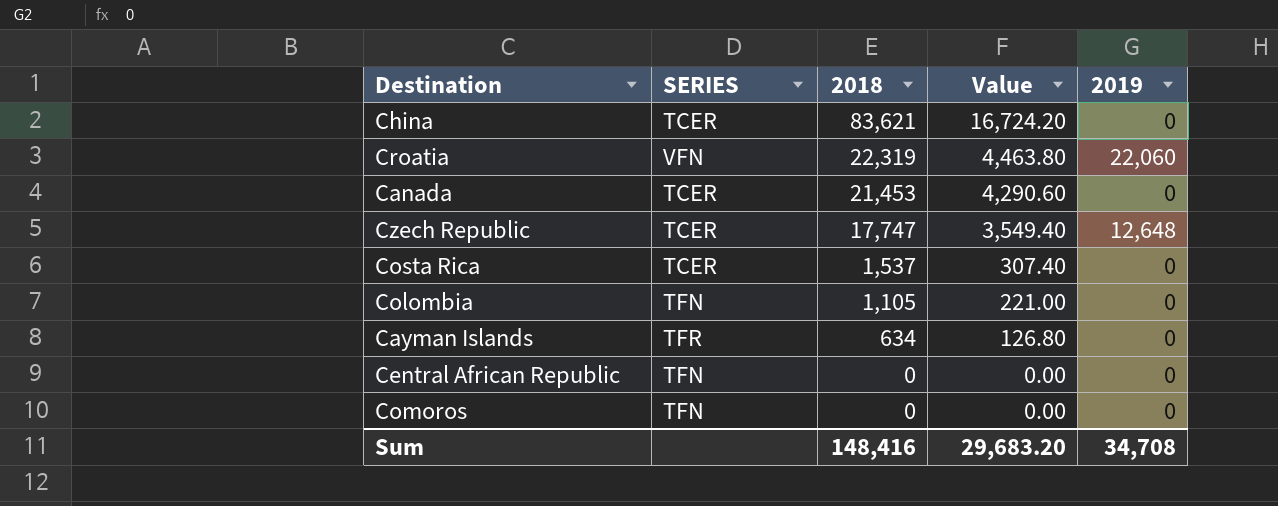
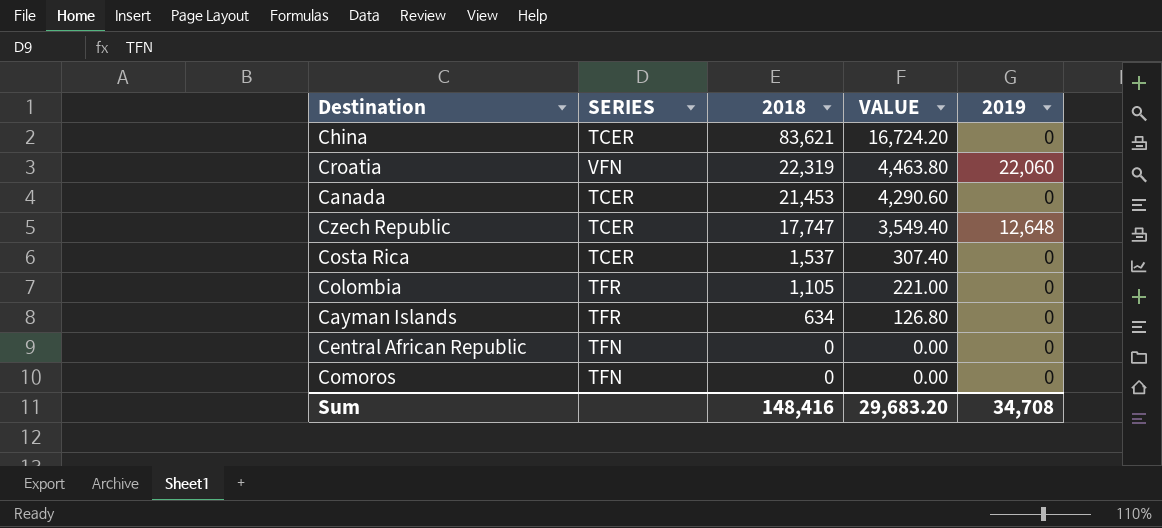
column name: Value -> VALUE
Colombia | SERIES: TFN -> TFR

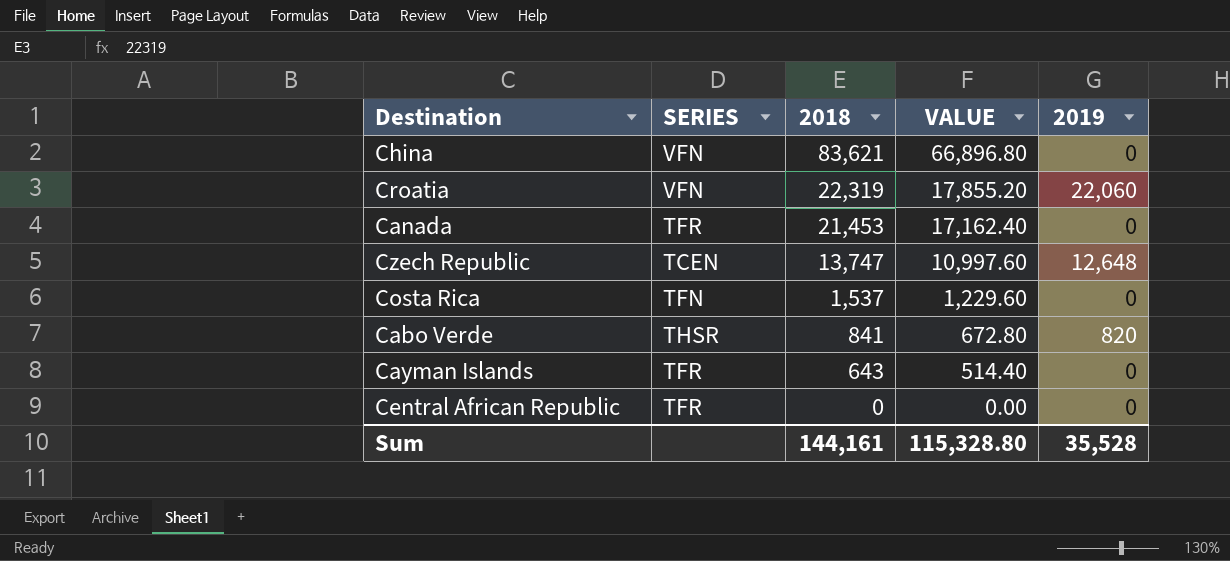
column VALUE | formula: [2018] * 0.2 -> [2018] * 0.8
row Colombia: TFR | 1,105 | 221.00 | 0 -> none
row Comoros: TFN | 0 | 0.00 | 0 -> none
China | SERIES: TCER -> VFN
Canada | SERIES: TCER -> TFR
Czech Republic | SERIES: TCER -> TCEN
Czech Republic | 2018: 17,747 -> 13,747
Costa Rica | SERIES: TCER -> TFN
row Cabo Verde: none -> THSR | 841 | 672.80 | 820
Cayman Islands | 2018: 634 -> 643
Central African Republic | SERIES: TFN -> TFR
Sum | 2018: 148,416 -> 144,161
Sum | VALUE: 29,683.20 -> 115,328.80
Sum | 2019: 34,708 -> 35,528

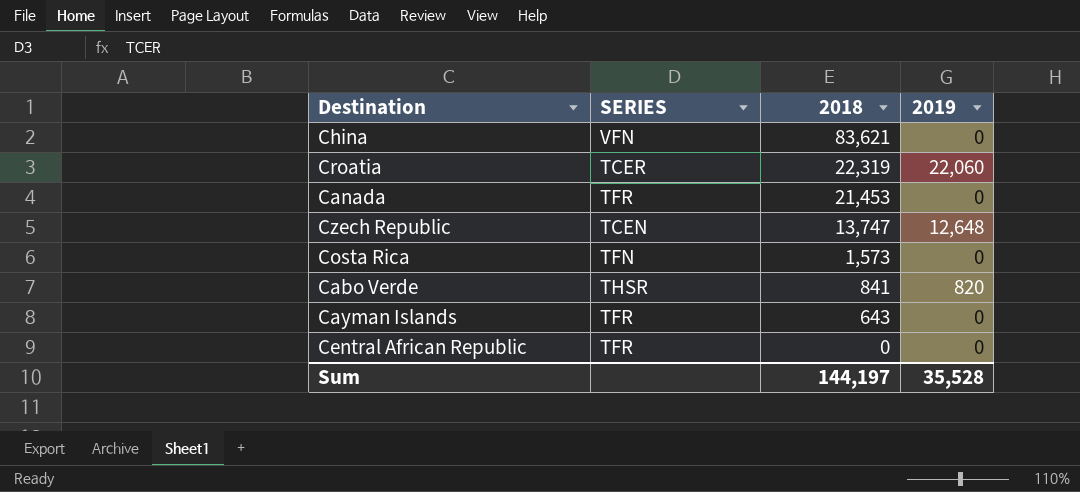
column VALUE | formula: [2018] * 0.8 -> none
Croatia | SERIES: VFN -> TCER
Costa Rica | 2018: 1,537 -> 1,573
Sum | 2018: 144,161 -> 144,197

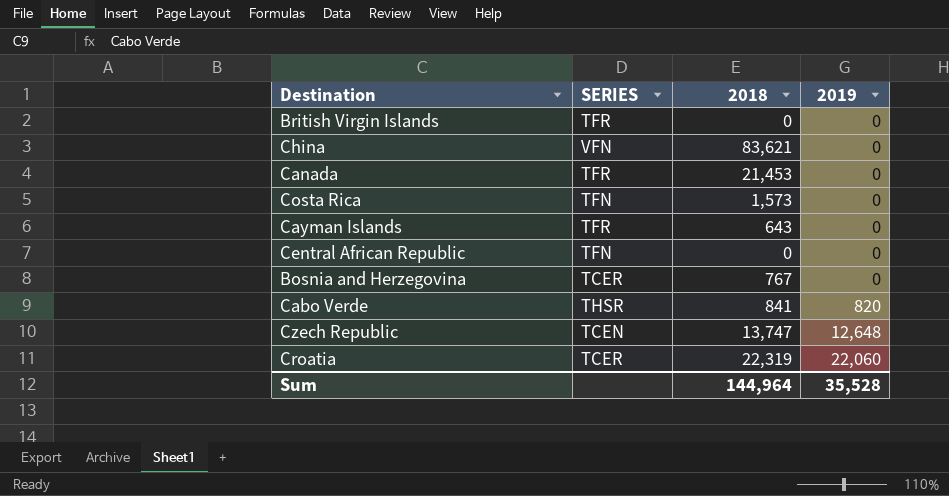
row order: 2018 descending -> 2019 ascending
row British Virgin Islands: none -> TFR | 0 | 0
Central African Republic | SERIES: TFR -> TFN
row Bosnia and Herzegovina: none -> TCER | 767 | 0
Sum | 2018: 144,197 -> 144,964

